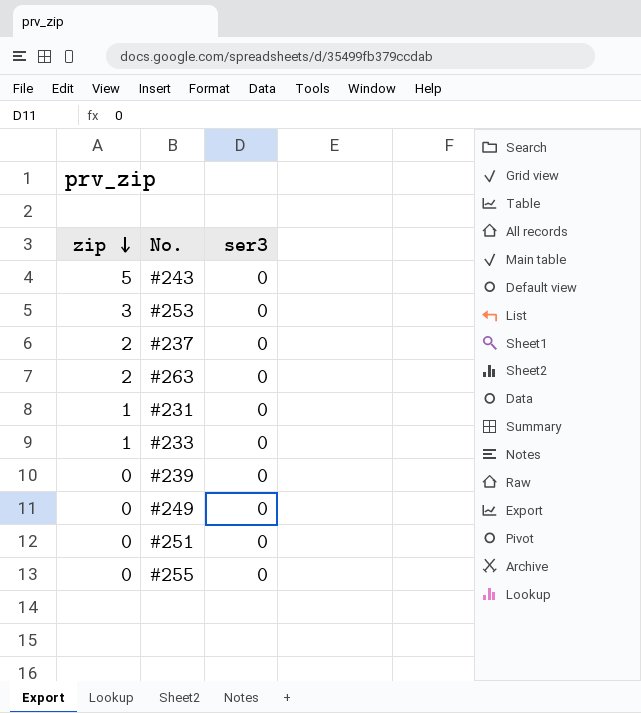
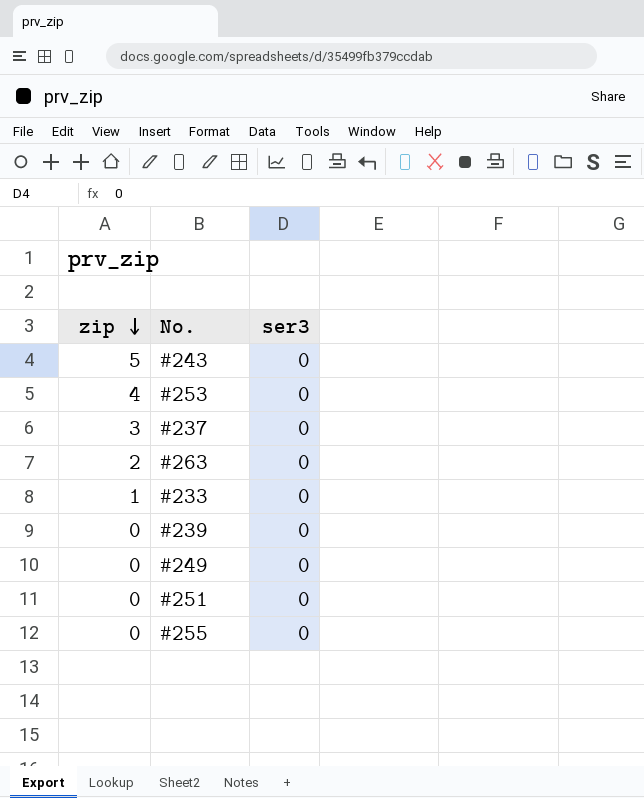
row #231: 1 | 0 -> none
#253 | zip: 3 -> 4
#237 | zip: 2 -> 3

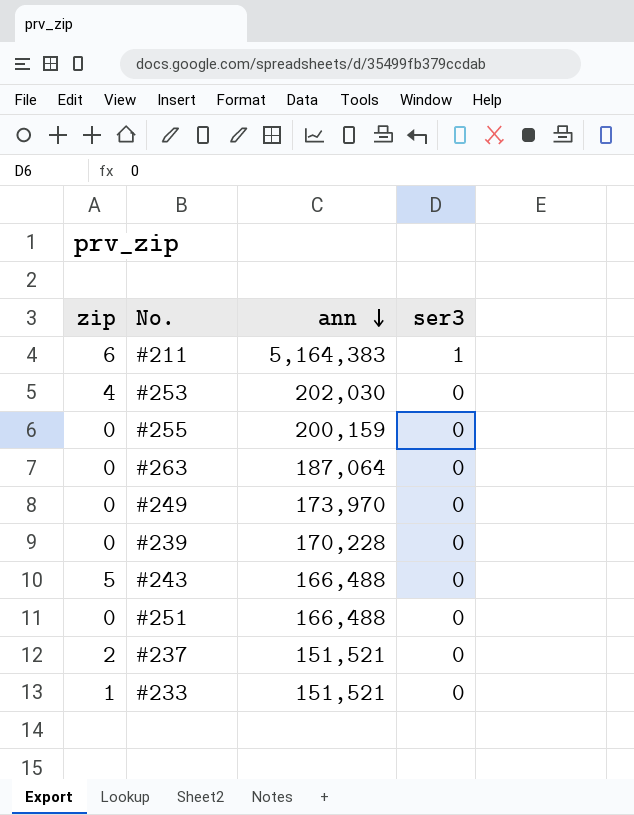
row order: zip descending -> ann descending
column ann | position: none -> 3
row #211: none -> 6 | 5,164,383 | 1
#263 | zip: 2 -> 0
#237 | zip: 3 -> 2

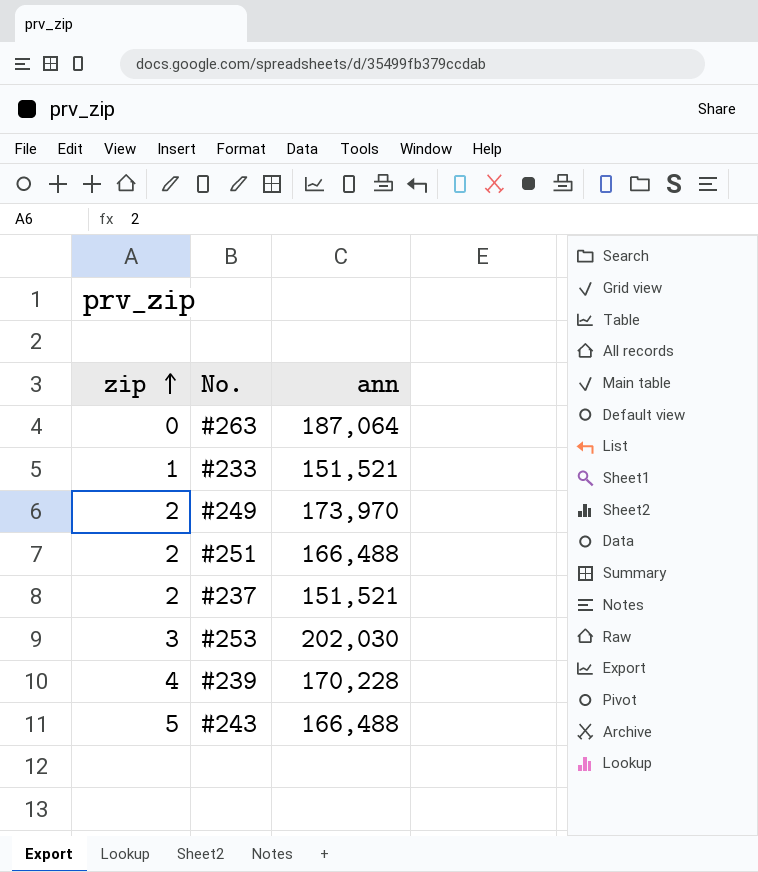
row order: ann descending -> zip ascending
column ser3 | position: 4 -> none
row #211: 6 | 5,164,383 | 1 -> none
row #255: 0 | 200,159 | 0 -> none
#249 | zip: 0 -> 2
#251 | zip: 0 -> 2
#253 | zip: 4 -> 3
#239 | zip: 0 -> 4

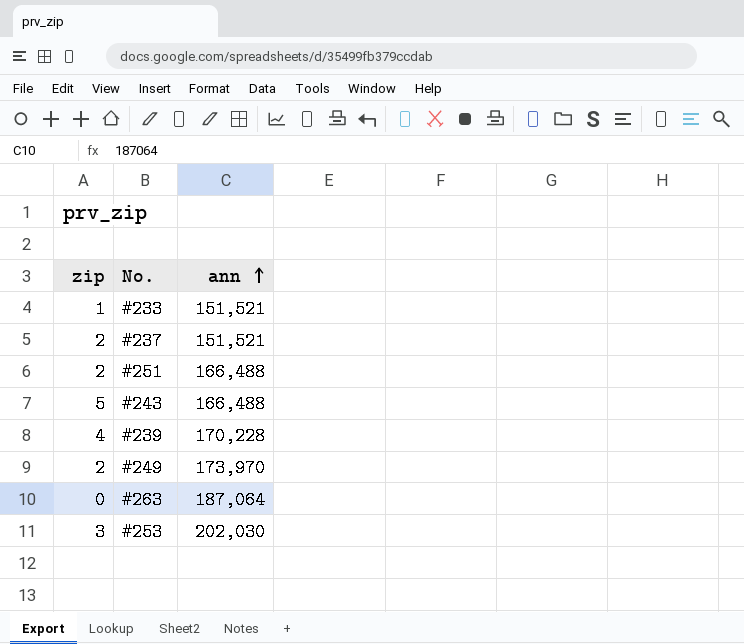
row order: zip ascending -> ann ascending

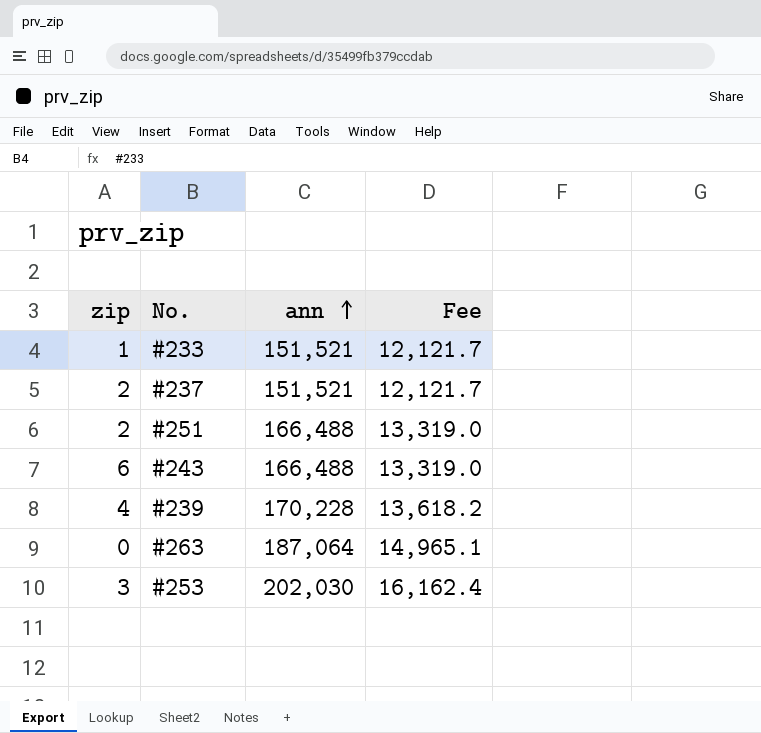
column Fee | formula: none -> [ann] * 0.08
row #249: 2 | 173,970 -> none
#243 | zip: 5 -> 6

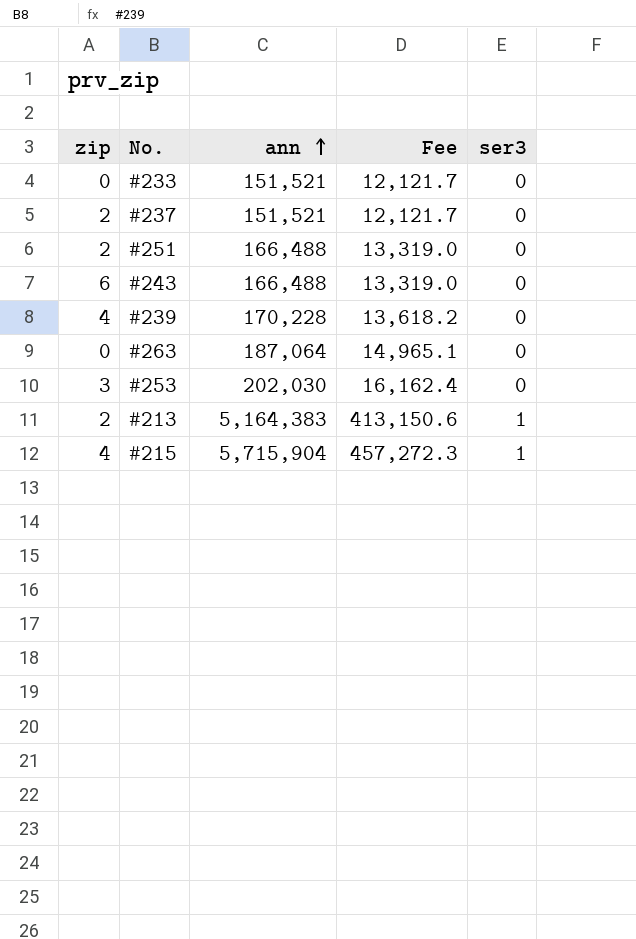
column ser3 | position: none -> 5
#233 | zip: 1 -> 0
row #213: none -> 2 | 5,164,383 | 413,150.6 | 1
row #215: none -> 4 | 5,715,904 | 457,272.3 | 1

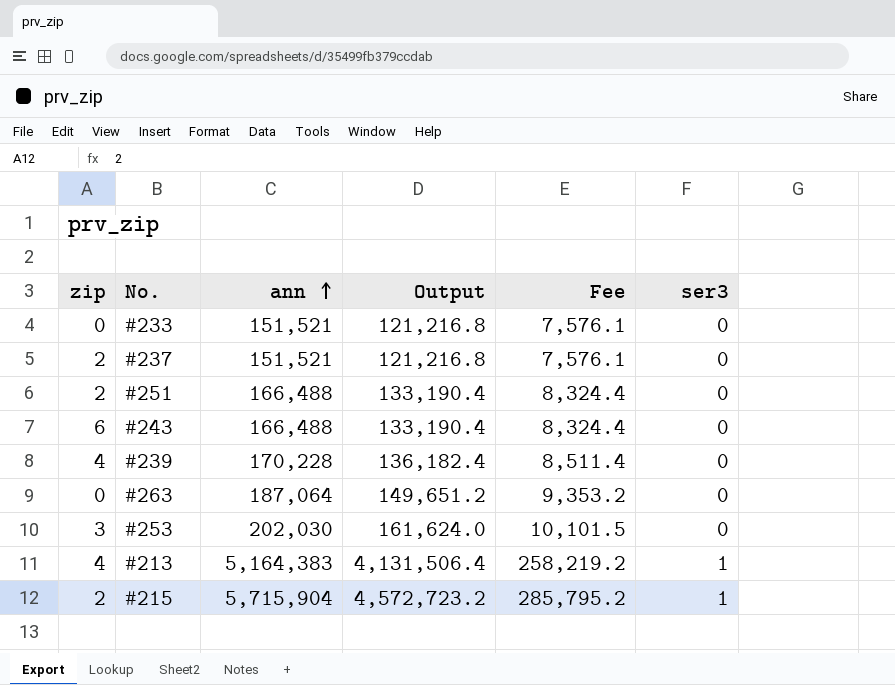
column Output | formula: none -> [ann] * 0.8
column Fee | formula: [ann] * 0.08 -> [ann] * 0.05
#213 | zip: 2 -> 4
#215 | zip: 4 -> 2

